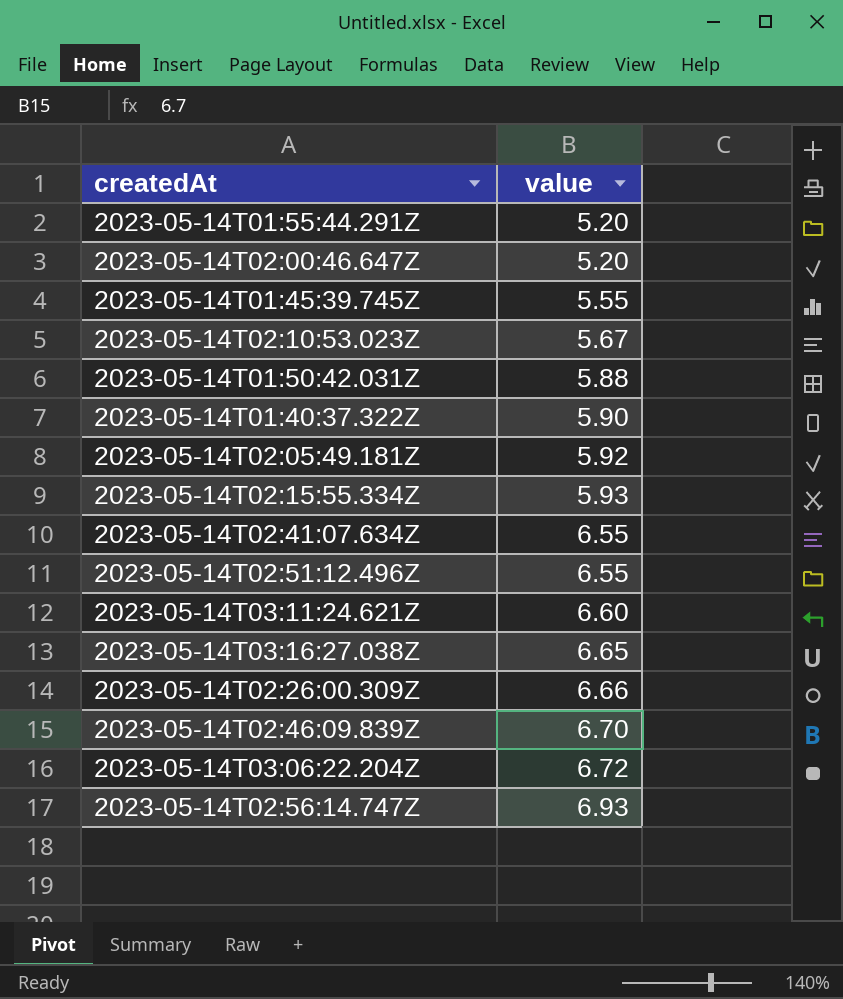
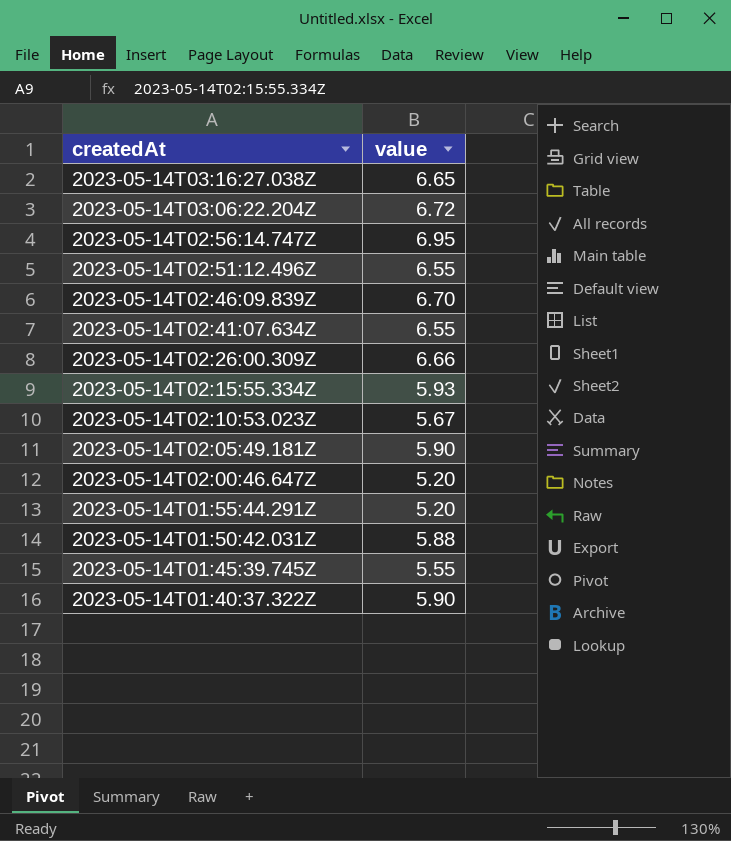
row order: value ascending -> createdAt descending
row 2023-05-14T03:11:24.621Z: 6.60 -> none
2023-05-14T02:56:14.747Z | value: 6.93 -> 6.95
2023-05-14T02:05:49.181Z | value: 5.92 -> 5.90

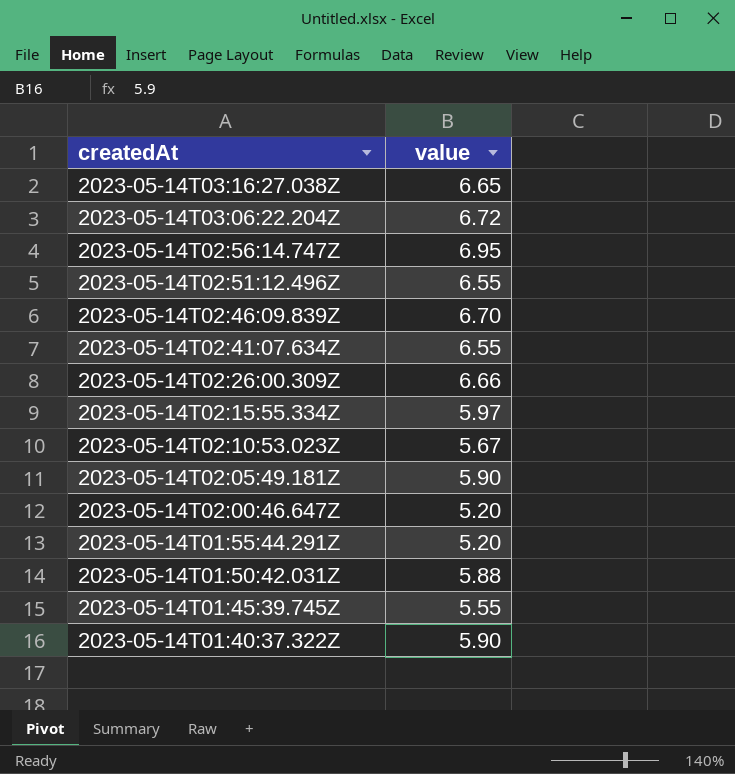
2023-05-14T02:15:55.334Z | value: 5.93 -> 5.97

